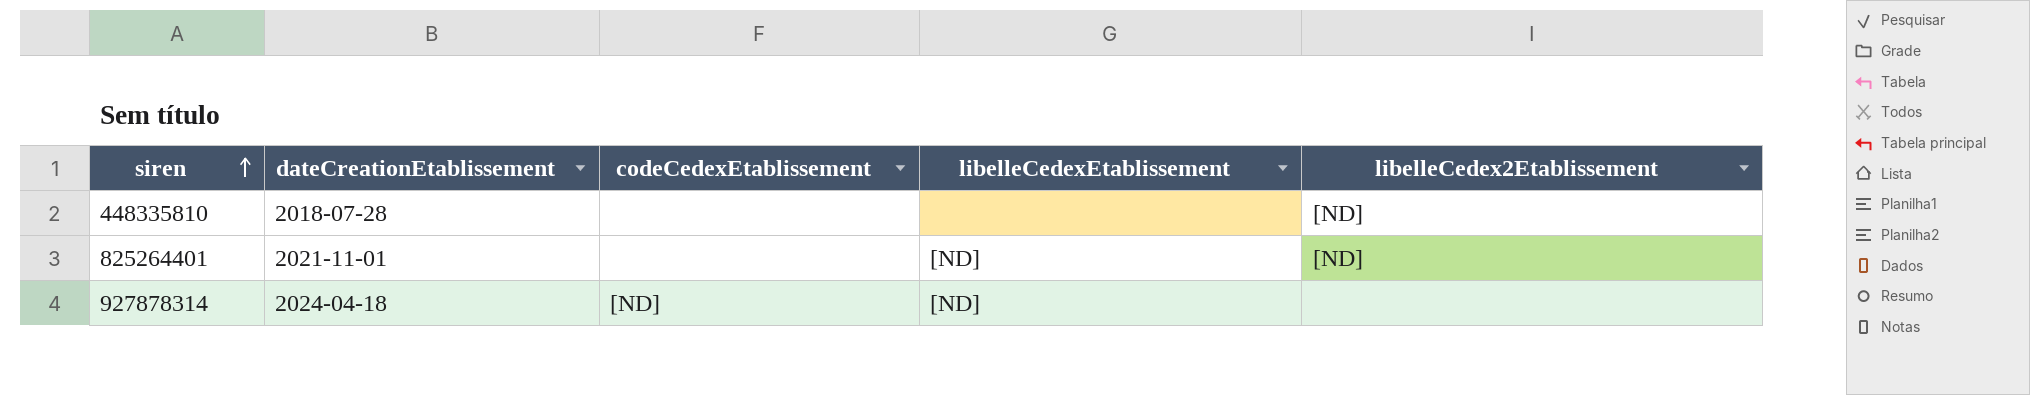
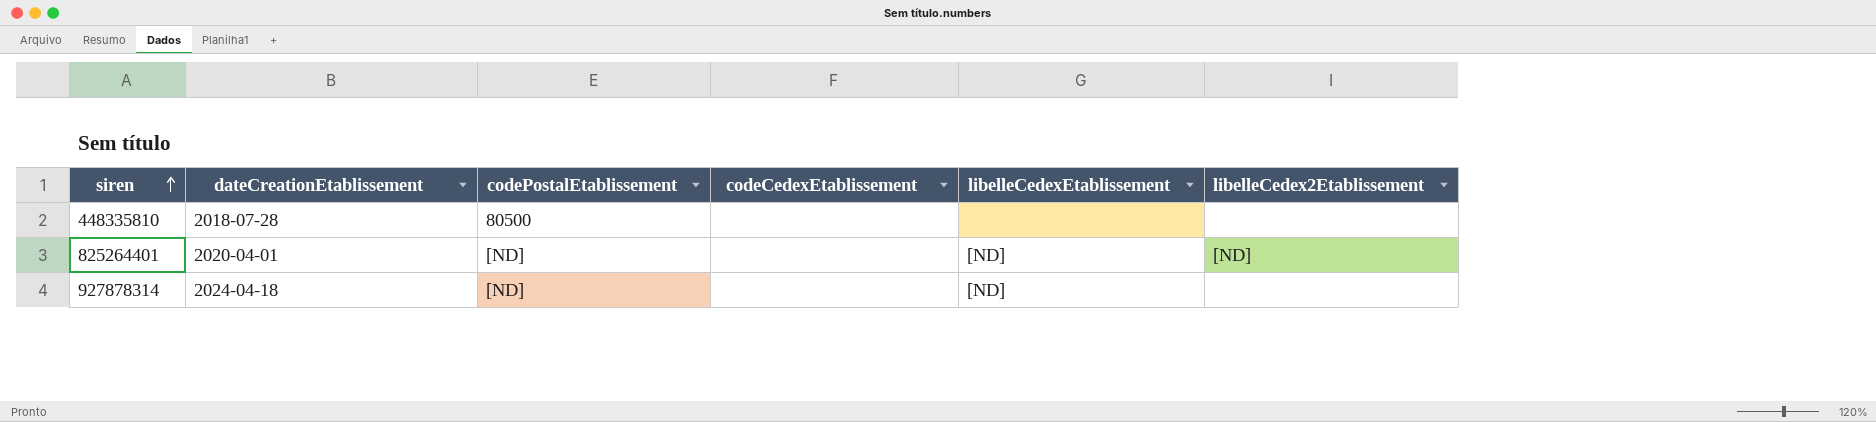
column codePostalEtablissement | position: none -> 3
448335810 | libelleCedex2Etablissement: [ND] -> none
825264401 | dateCreationEtablissement: 2021-11-01 -> 2020-04-01
927878314 | codeCedexEtablissement: [ND] -> none

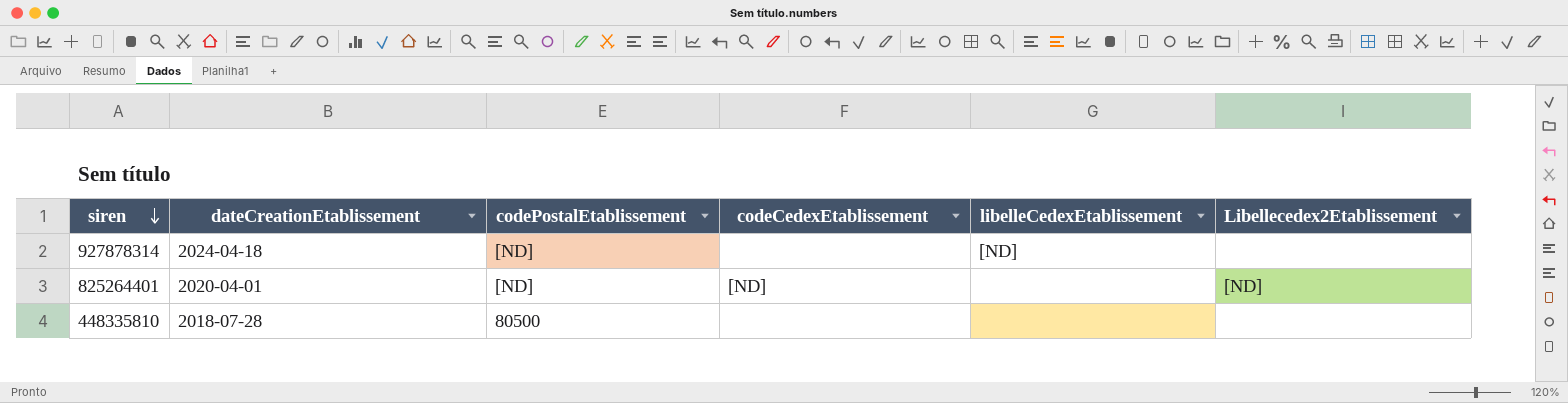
row order: siren ascending -> siren descending
column name: libelleCedex2Etablissement -> Libellecedex2Etablissement
825264401 | codeCedexEtablissement: none -> [ND]
825264401 | libelleCedexEtablissement: [ND] -> none

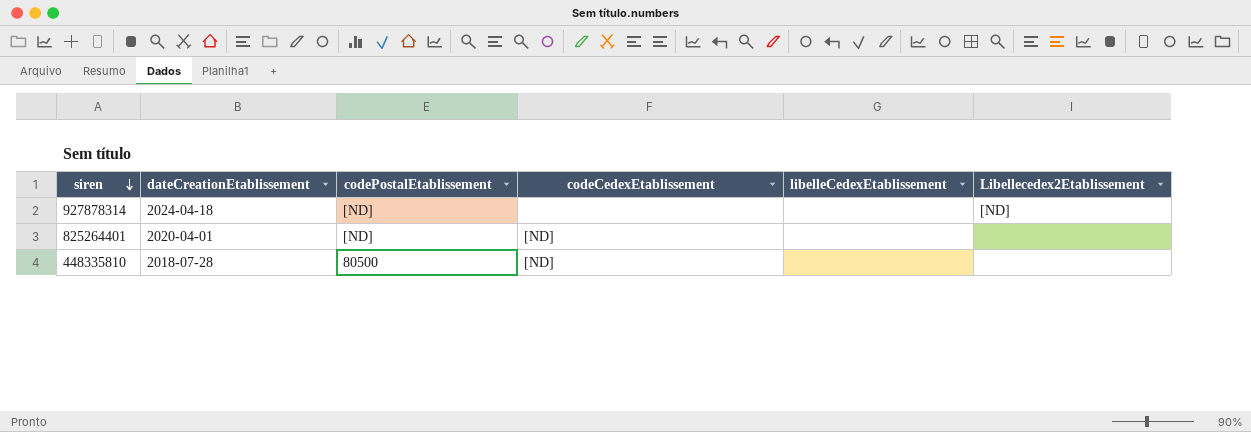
927878314 | libelleCedexEtablissement: [ND] -> none
927878314 | Libellecedex2Etablissement: none -> [ND]
825264401 | Libellecedex2Etablissement: [ND] -> none
448335810 | codeCedexEtablissement: none -> [ND]

